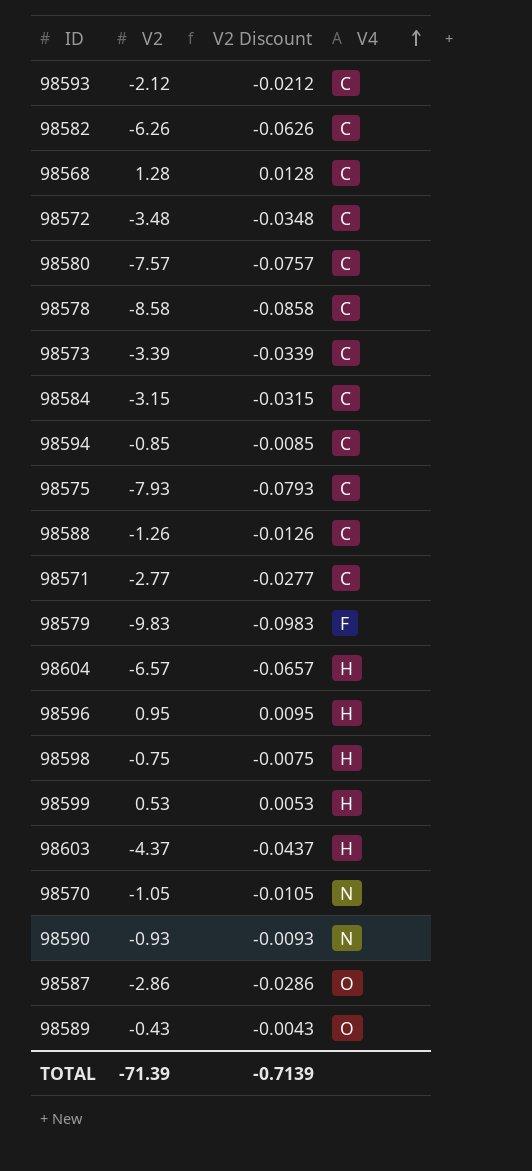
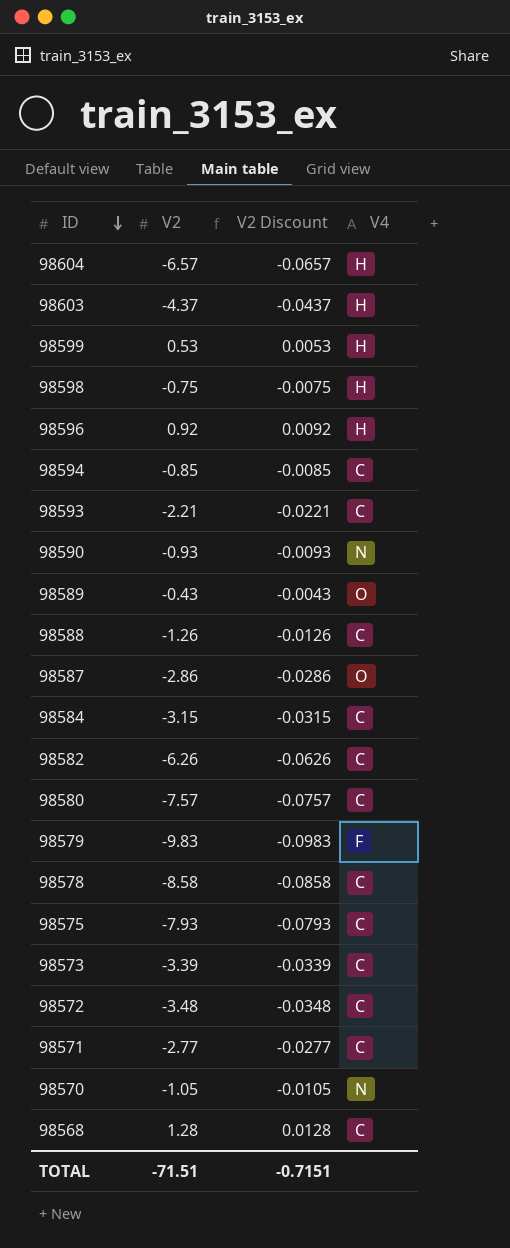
row order: V4 ascending -> ID descending
98596 | V2: 0.95 -> 0.92
98596 | V2 Discount: 0.0095 -> 0.0092
98593 | V2: -2.12 -> -2.21
98593 | V2 Discount: -0.0212 -> -0.0221
TOTAL | V2: -71.39 -> -71.51
TOTAL | V2 Discount: -0.7139 -> -0.7151

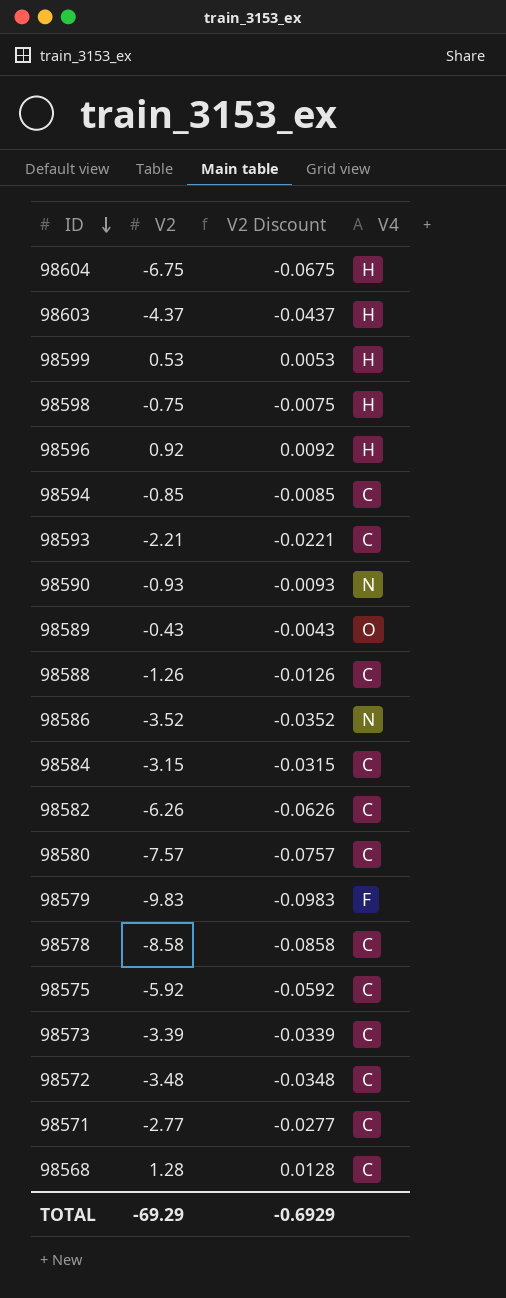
row 98587: -2.86 | -0.0286 | O -> none
row 98570: -1.05 | -0.0105 | N -> none
98604 | V2: -6.57 -> -6.75
98604 | V2 Discount: -0.0657 -> -0.0675
row 98586: none -> -3.52 | -0.0352 | N
98575 | V2: -7.93 -> -5.92
98575 | V2 Discount: -0.0793 -> -0.0592
TOTAL | V2: -71.51 -> -69.29
TOTAL | V2 Discount: -0.7151 -> -0.6929

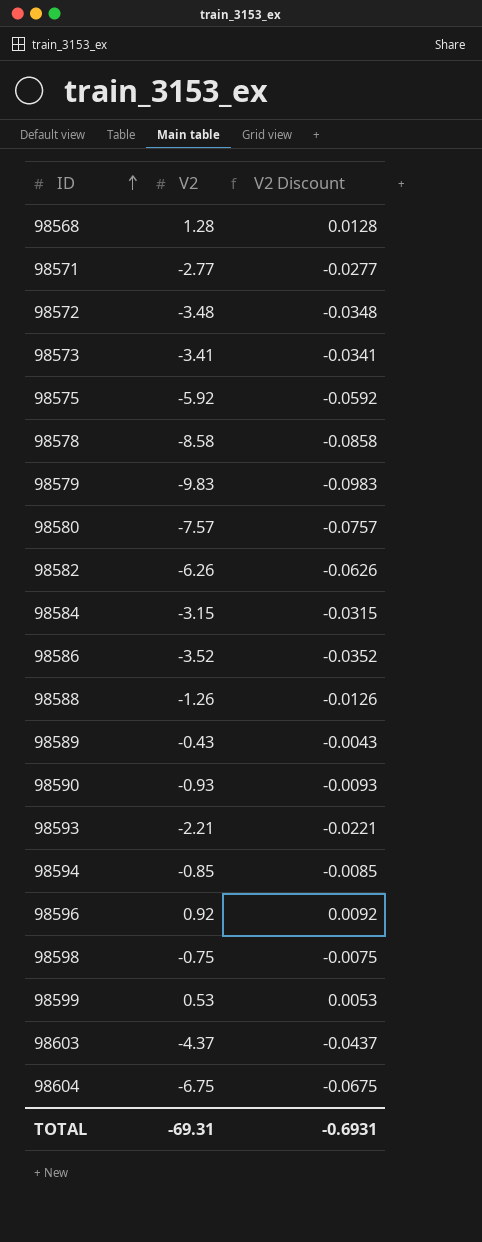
row order: ID descending -> ID ascending
column V4 | position: 4 -> none
98573 | V2: -3.39 -> -3.41
98573 | V2 Discount: -0.0339 -> -0.0341
TOTAL | V2: -69.29 -> -69.31
TOTAL | V2 Discount: -0.6929 -> -0.6931

